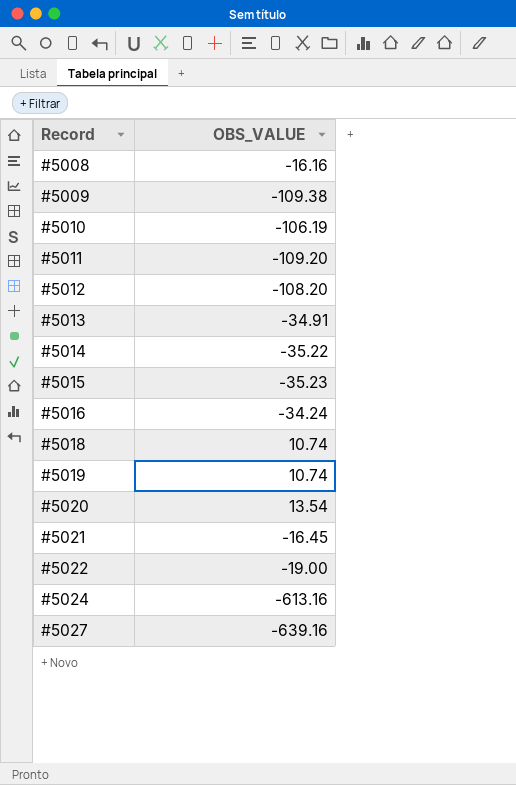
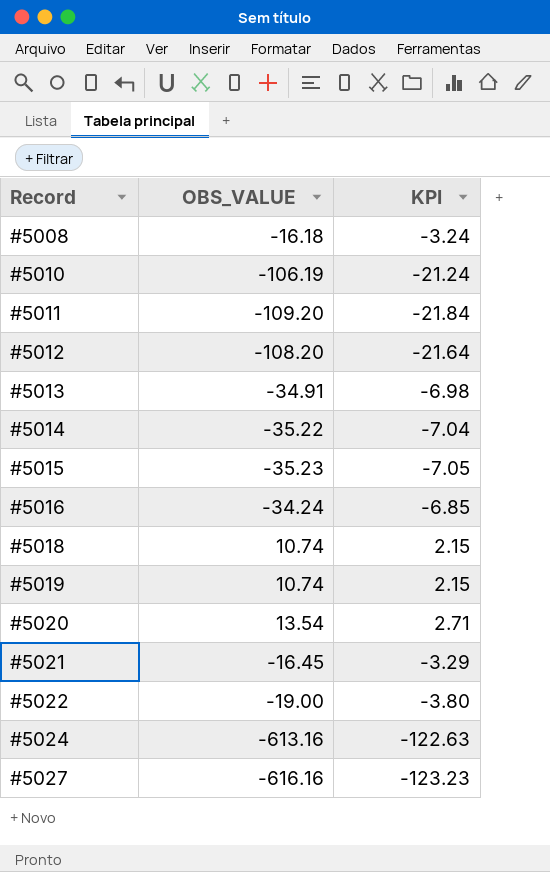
column KPI | formula: none -> [OBS_VALUE] * 0.2
row #5009: -109.38 -> none
#5008 | OBS_VALUE: -16.16 -> -16.18
#5027 | OBS_VALUE: -639.16 -> -616.16

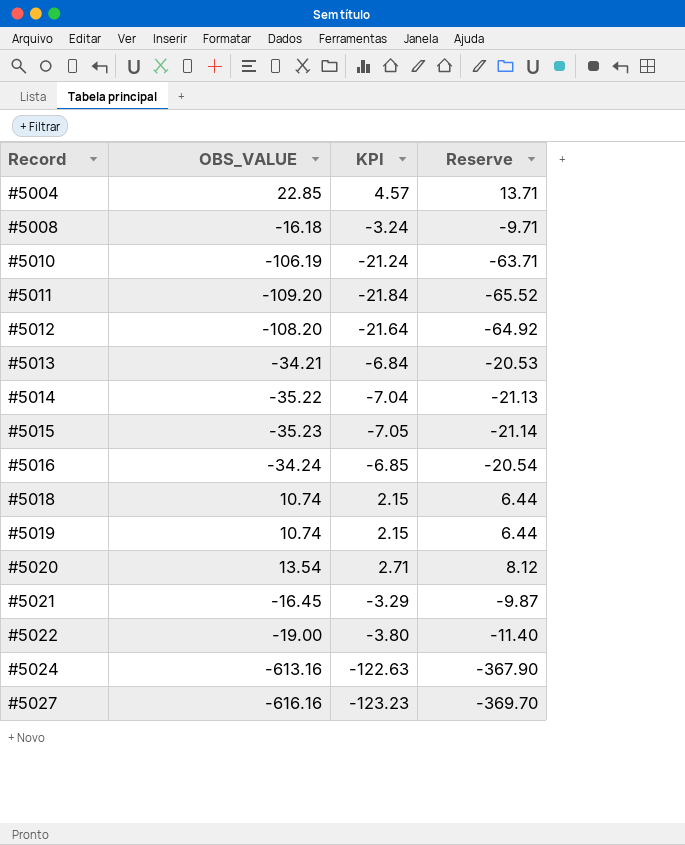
column Reserve | formula: none -> [OBS_VALUE] * 0.6
row #5004: none -> 22.85 | 4.57 | 13.71
#5013 | OBS_VALUE: -34.91 -> -34.21
#5013 | KPI: -6.98 -> -6.84

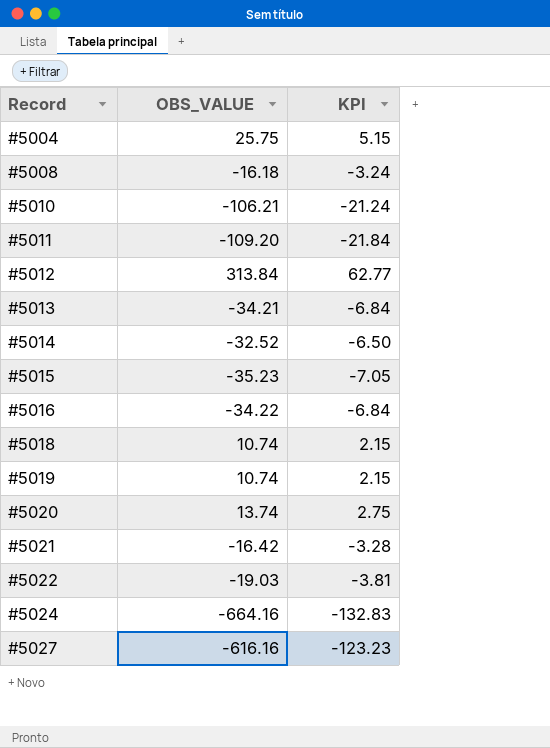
column Reserve | formula: [OBS_VALUE] * 0.6 -> none
#5004 | OBS_VALUE: 22.85 -> 25.75
#5004 | KPI: 4.57 -> 5.15
#5010 | OBS_VALUE: -106.19 -> -106.21
#5012 | OBS_VALUE: -108.20 -> 313.84
#5012 | KPI: -21.64 -> 62.77
#5014 | OBS_VALUE: -35.22 -> -32.52
#5014 | KPI: -7.04 -> -6.50
#5016 | OBS_VALUE: -34.24 -> -34.22
#5016 | KPI: -6.85 -> -6.84
#5020 | OBS_VALUE: 13.54 -> 13.74
#5020 | KPI: 2.71 -> 2.75
#5021 | OBS_VALUE: -16.45 -> -16.42
#5021 | KPI: -3.29 -> -3.28
#5022 | OBS_VALUE: -19.00 -> -19.03
#5022 | KPI: -3.80 -> -3.81
#5024 | OBS_VALUE: -613.16 -> -664.16
#5024 | KPI: -122.63 -> -132.83

